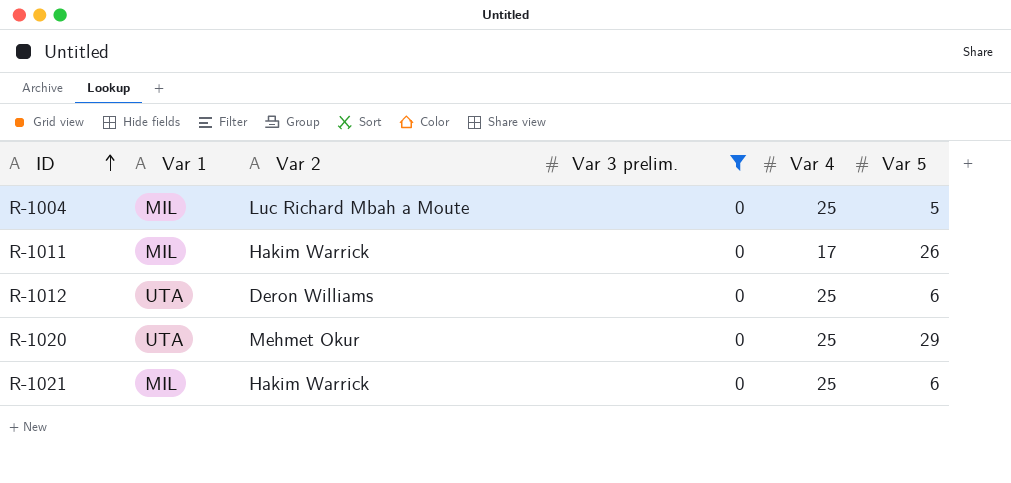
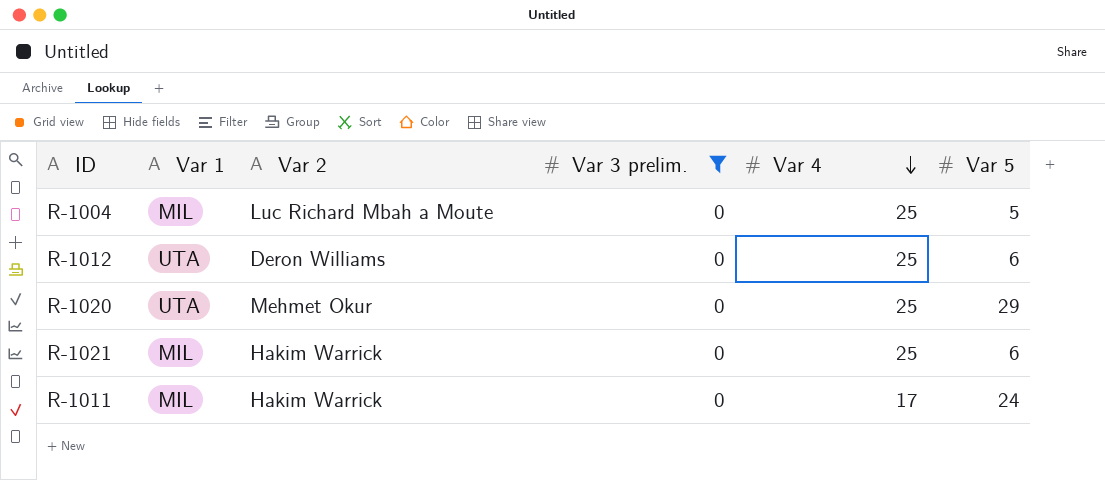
row order: ID ascending -> Var 4 descending
R-1011 | Var 5: 26 -> 24

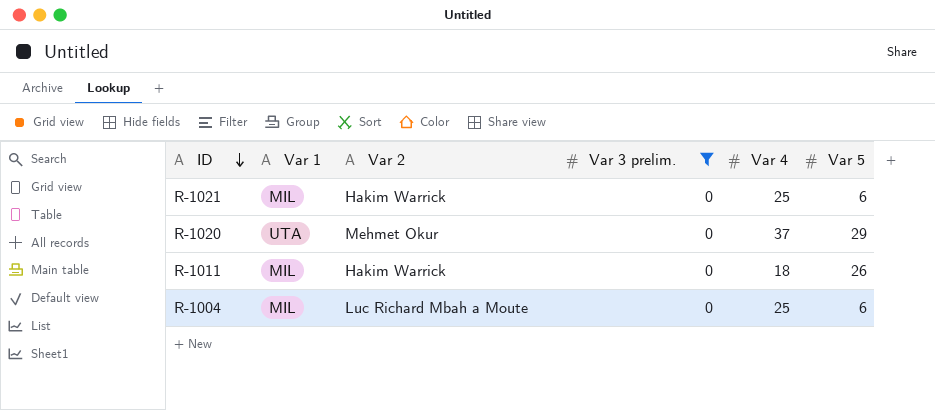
row order: Var 4 descending -> ID descending
row R-1012: UTA | Deron Williams | 0 | 25 | 6 -> none
R-1020 | Var 4: 25 -> 37
R-1011 | Var 4: 17 -> 18
R-1011 | Var 5: 24 -> 26
R-1004 | Var 5: 5 -> 6

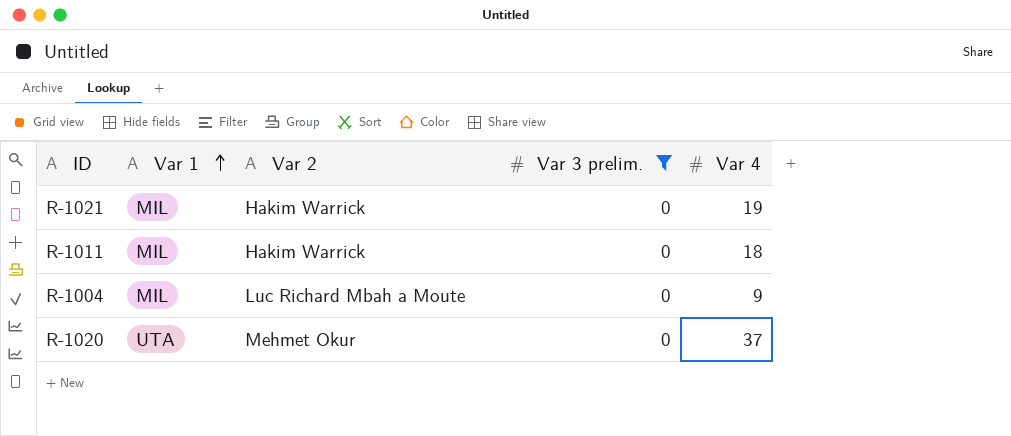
row order: ID descending -> Var 1 ascending
column Var 5 | position: 6 -> none
R-1021 | Var 4: 25 -> 19
R-1004 | Var 4: 25 -> 9

